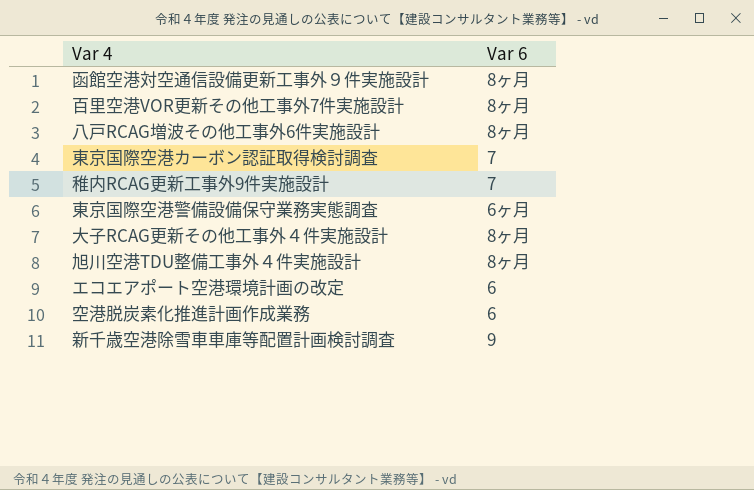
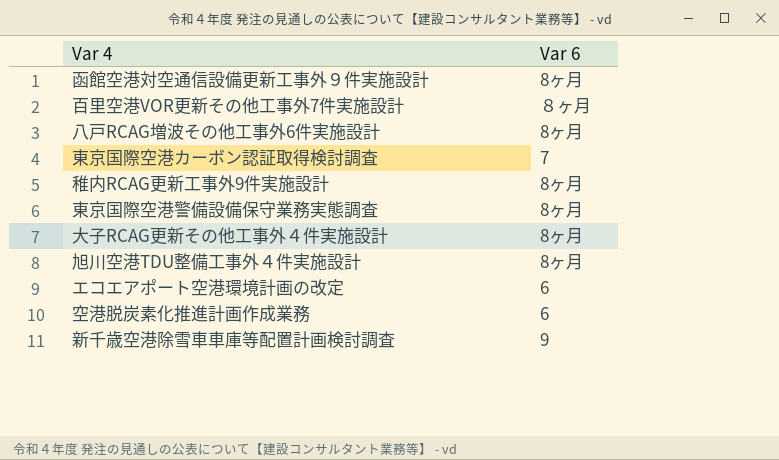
百里空港VOR更新その他工事外7件実施設計 | Var 6: 8ヶ月 -> ８ヶ月
稚内RCAG更新工事外9件実施設計 | Var 6: 7 -> 8ヶ月
東京国際空港警備設備保守業務実態調査 | Var 6: 6ヶ月 -> 8ヶ月

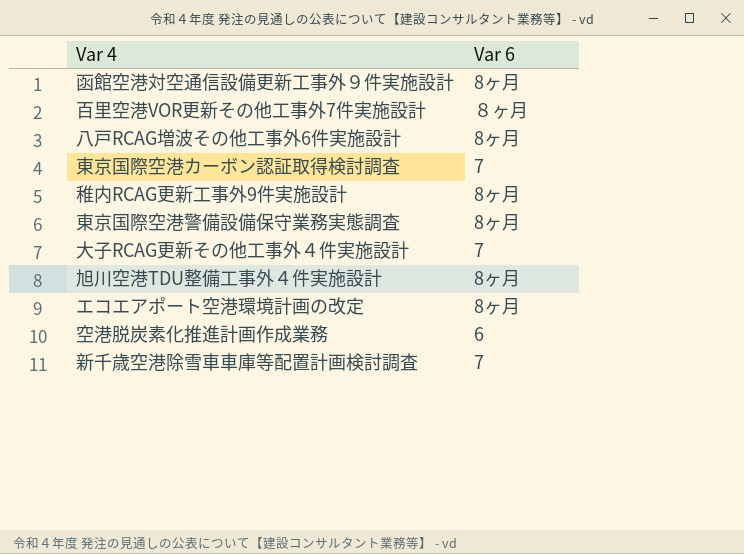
大子RCAG更新その他工事外４件実施設計 | Var 6: 8ヶ月 -> 7
エコエアポート空港環境計画の改定 | Var 6: 6 -> 8ヶ月
新千歳空港除雪車車庫等配置計画検討調査 | Var 6: 9 -> 7

